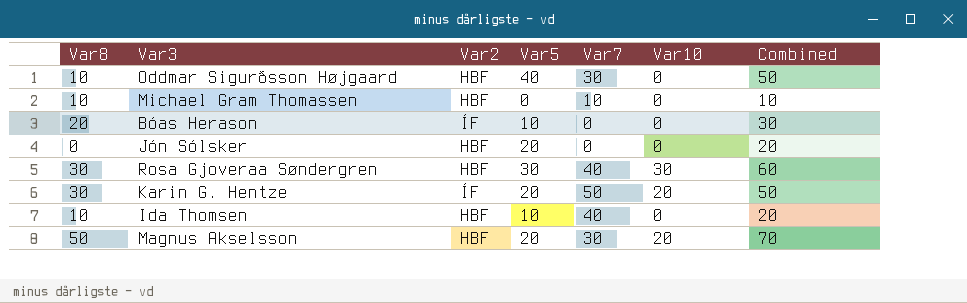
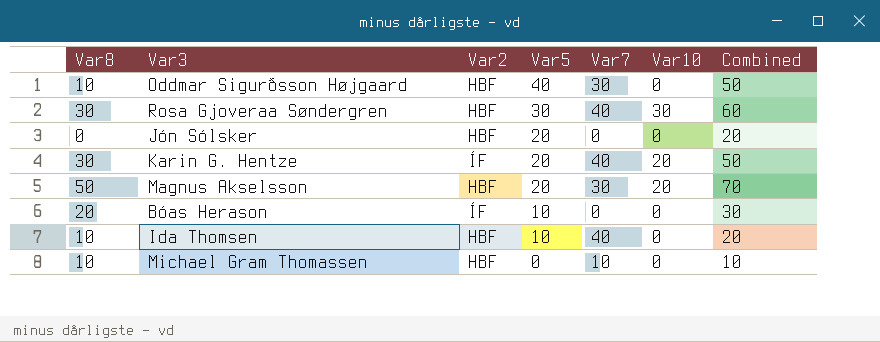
row order: none -> Var5 descending
Karin G. Hentze | Var7: 50 -> 40

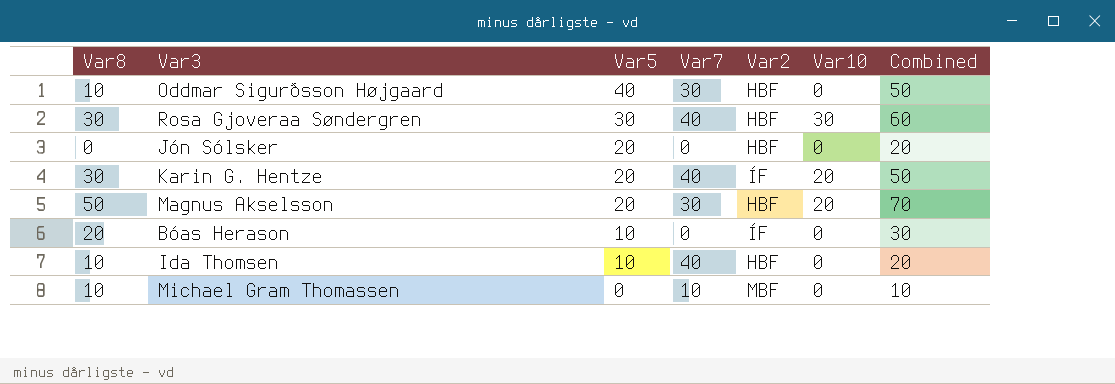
column Var2 | position: 3 -> 5
Michael Gram Thomassen | Var2: HBF -> MBF

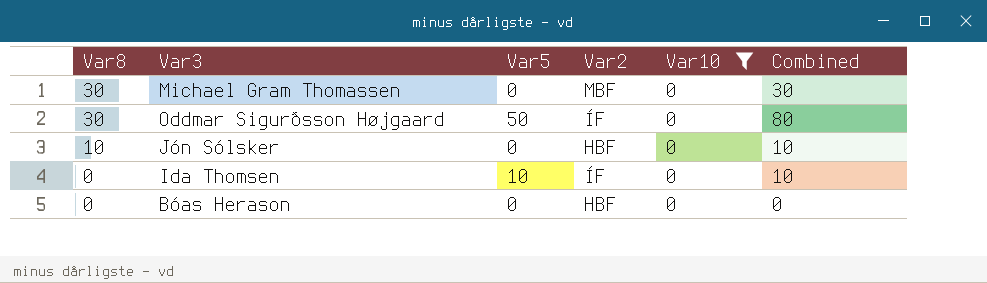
filter: none -> Var10 = 0
row order: Var5 descending -> Var8 descending
column Var7 | position: 4 -> none
Michael Gram Thomassen | Var8: 10 -> 30
Michael Gram Thomassen | Combined: 10 -> 30
Oddmar Sigurðsson Højgaard | Var8: 10 -> 30
Oddmar Sigurðsson Højgaard | Var5: 40 -> 50
Oddmar Sigurðsson Højgaard | Var2: HBF -> ÍF
Oddmar Sigurðsson Højgaard | Combined: 50 -> 80
Jón Sólsker | Var8: 0 -> 10
Jón Sólsker | Var5: 20 -> 0
Jón Sólsker | Combined: 20 -> 10
Ida Thomsen | Var8: 10 -> 0
Ida Thomsen | Var2: HBF -> ÍF
Ida Thomsen | Combined: 20 -> 10
Bóas Herason | Var8: 20 -> 0
Bóas Herason | Var5: 10 -> 0
Bóas Herason | Var2: ÍF -> HBF
Bóas Herason | Combined: 30 -> 0

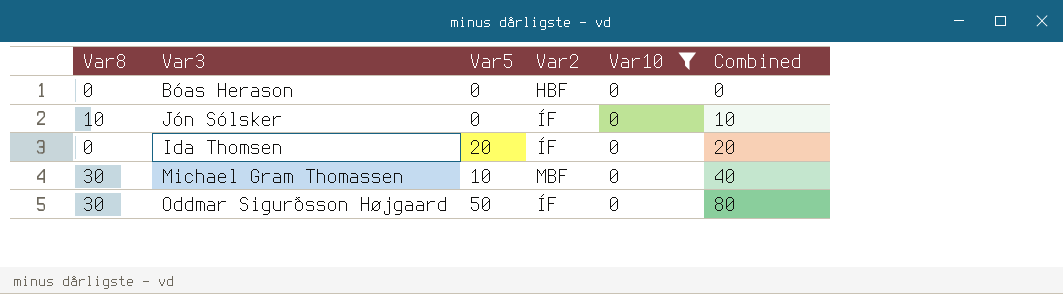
row order: Var8 descending -> Combined ascending
Jón Sólsker | Var2: HBF -> ÍF
Ida Thomsen | Var5: 10 -> 20
Ida Thomsen | Combined: 10 -> 20
Michael Gram Thomassen | Var5: 0 -> 10
Michael Gram Thomassen | Combined: 30 -> 40

